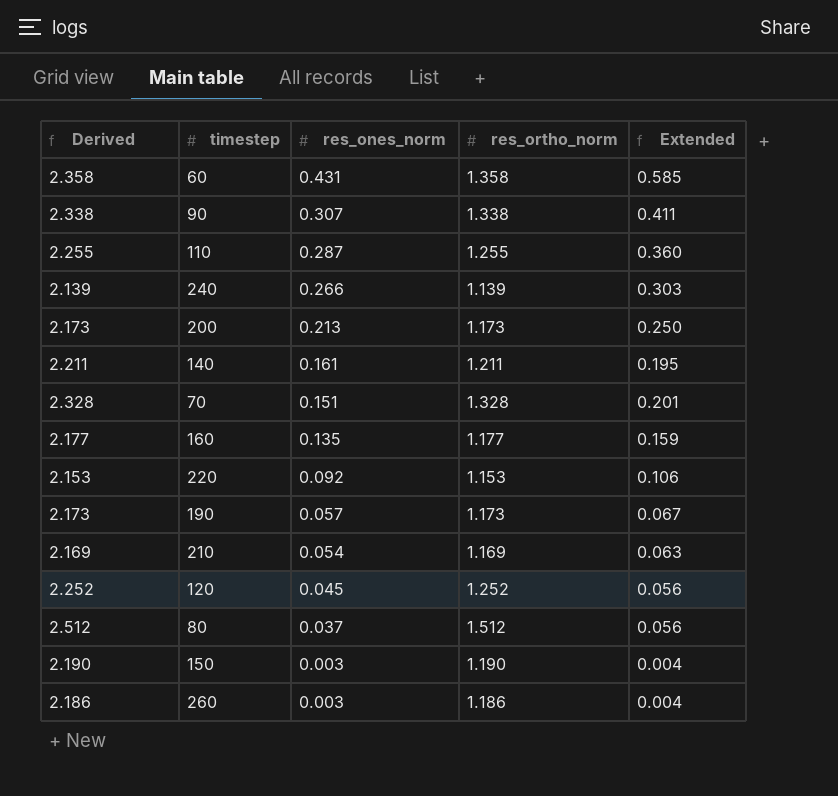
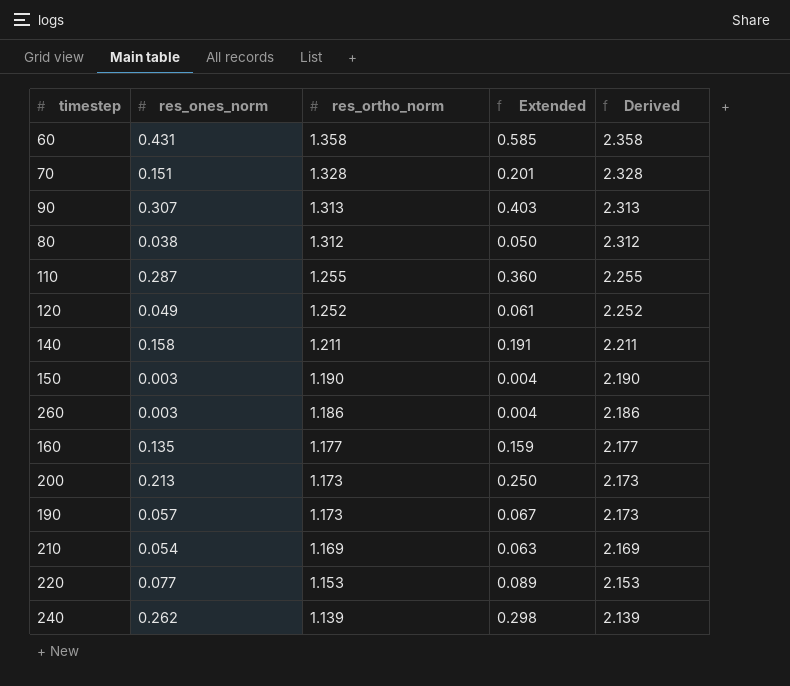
row order: res_ones_norm descending -> res_ortho_norm descending
column Derived | position: 1 -> 5
90 | res_ortho_norm: 1.338 -> 1.313
90 | Extended: 0.411 -> 0.403
90 | Derived: 2.338 -> 2.313
80 | res_ones_norm: 0.037 -> 0.038
80 | res_ortho_norm: 1.512 -> 1.312
80 | Extended: 0.056 -> 0.050
80 | Derived: 2.512 -> 2.312
120 | res_ones_norm: 0.045 -> 0.049
120 | Extended: 0.056 -> 0.061
140 | res_ones_norm: 0.161 -> 0.158
140 | Extended: 0.195 -> 0.191
220 | res_ones_norm: 0.092 -> 0.077
220 | Extended: 0.106 -> 0.089
240 | res_ones_norm: 0.266 -> 0.262
240 | Extended: 0.303 -> 0.298

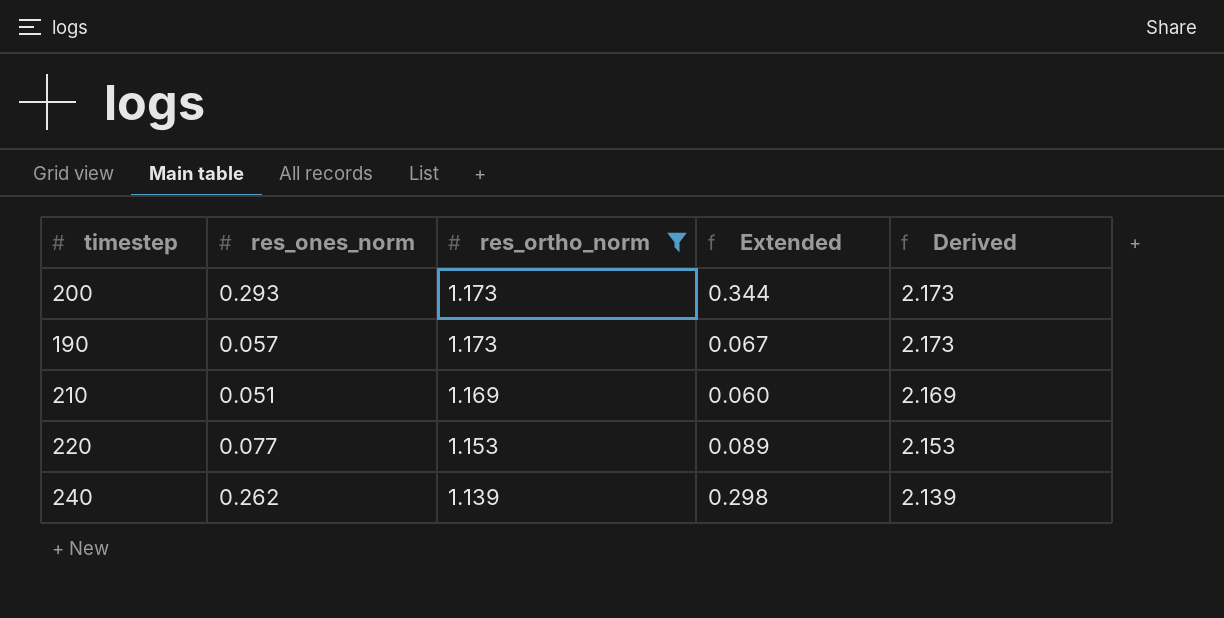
filter: none -> res_ortho_norm <= 1.173
200 | res_ones_norm: 0.213 -> 0.293
200 | Extended: 0.250 -> 0.344
210 | res_ones_norm: 0.054 -> 0.051
210 | Extended: 0.063 -> 0.060

